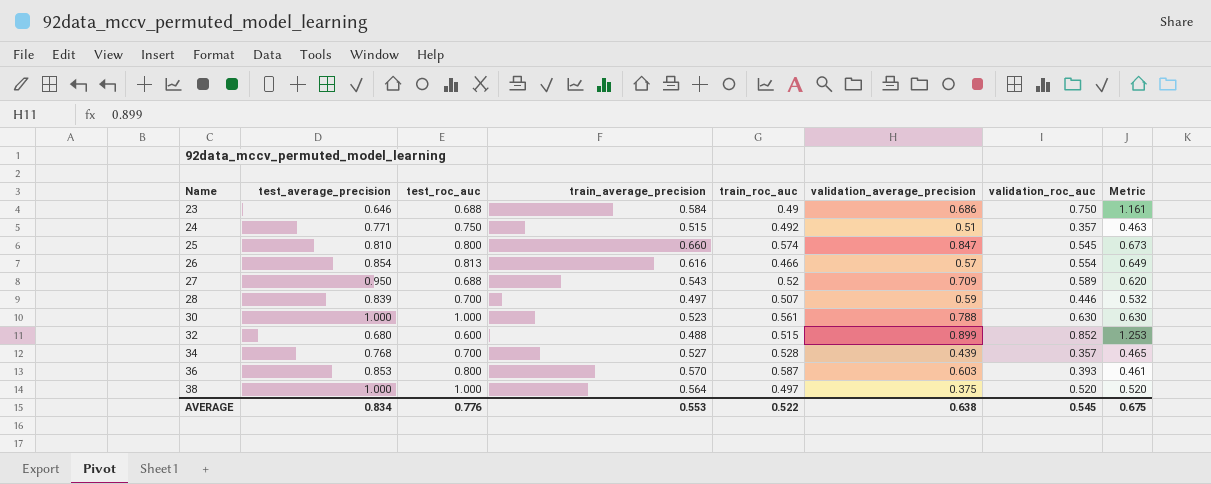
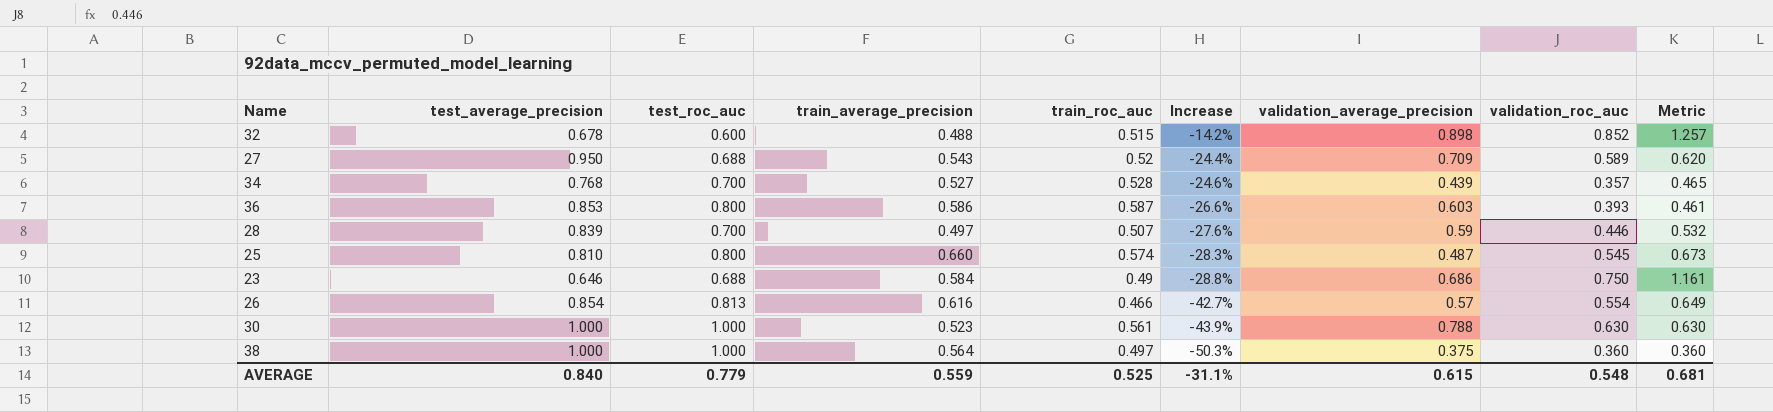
row order: Name ascending -> Increase descending
column Increase | formula: none -> ([train_roc_auc] - [test_roc_auc]) / [test_roc_auc]
row 24: 0.771 | 0.750 | 0.515 | 0.492 | 0.51 | 0.357 | 0.463 -> none
32 | test_average_precision: 0.680 -> 0.678
32 | validation_average_precision: 0.899 -> 0.898
32 | Metric: 1.253 -> 1.257
36 | train_average_precision: 0.570 -> 0.586
25 | validation_average_precision: 0.847 -> 0.487
38 | validation_roc_auc: 0.520 -> 0.360
38 | Metric: 0.520 -> 0.360
AVERAGE | test_average_precision: 0.834 -> 0.840
AVERAGE | test_roc_auc: 0.776 -> 0.779
AVERAGE | train_average_precision: 0.553 -> 0.559
AVERAGE | train_roc_auc: 0.522 -> 0.525
AVERAGE | validation_average_precision: 0.638 -> 0.615
AVERAGE | validation_roc_auc: 0.545 -> 0.548
AVERAGE | Metric: 0.675 -> 0.681

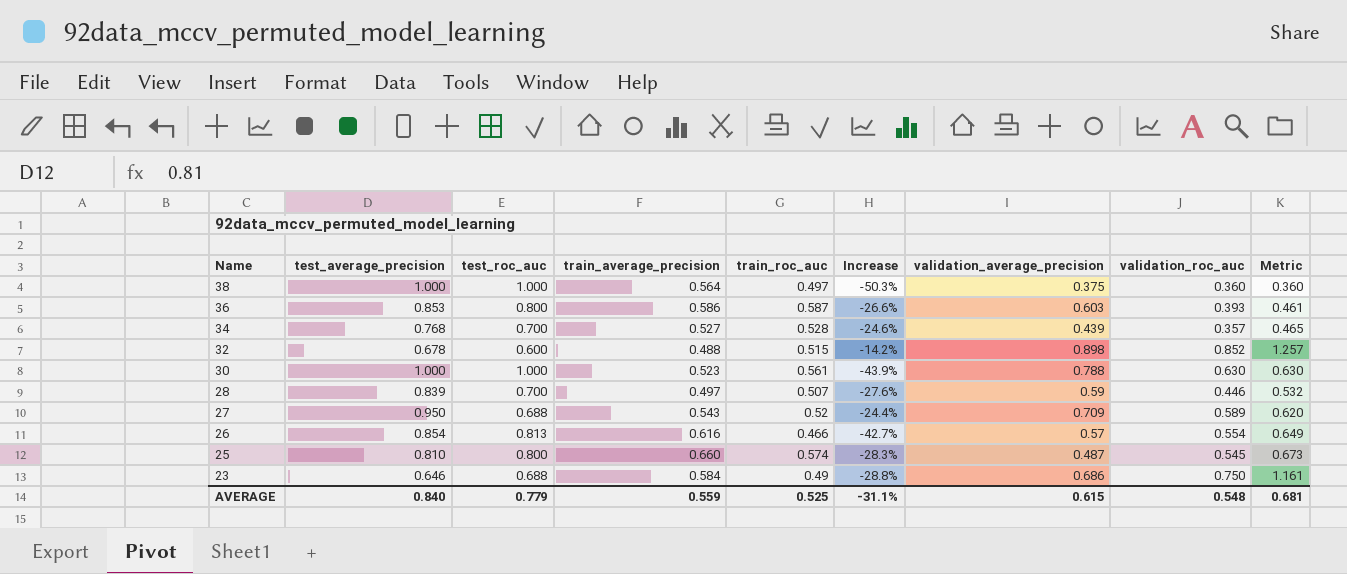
row order: Increase descending -> Name descending

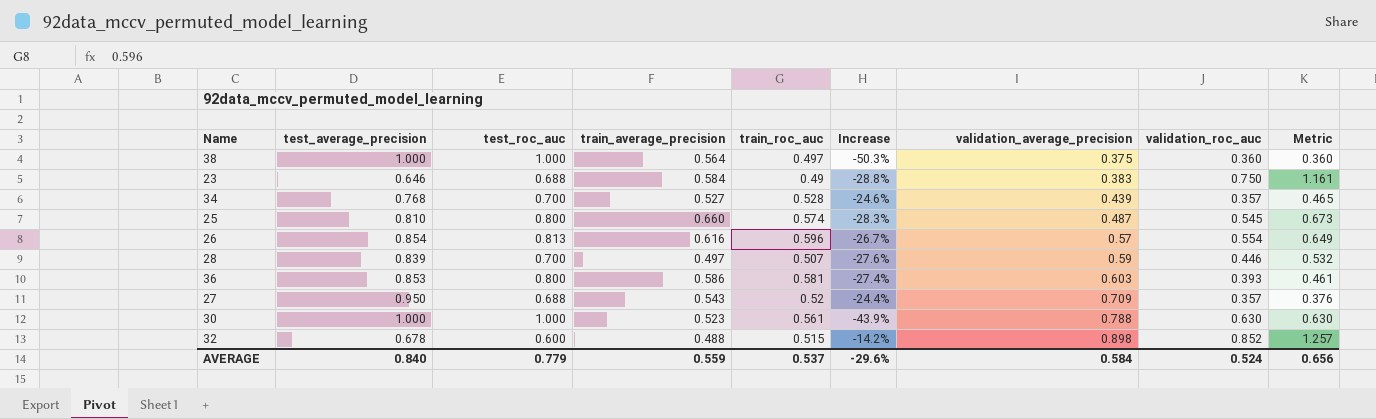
row order: Name descending -> validation_average_precision ascending
23 | validation_average_precision: 0.686 -> 0.383
26 | train_roc_auc: 0.466 -> 0.596
26 | Increase: -42.7% -> -26.7%
36 | train_roc_auc: 0.587 -> 0.581
36 | Increase: -26.6% -> -27.4%
27 | validation_roc_auc: 0.589 -> 0.357
27 | Metric: 0.620 -> 0.376
AVERAGE | train_roc_auc: 0.525 -> 0.537
AVERAGE | Increase: -31.1% -> -29.6%
AVERAGE | validation_average_precision: 0.615 -> 0.584
AVERAGE | validation_roc_auc: 0.548 -> 0.524
AVERAGE | Metric: 0.681 -> 0.656

